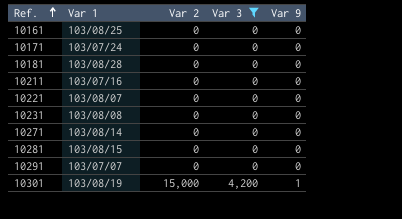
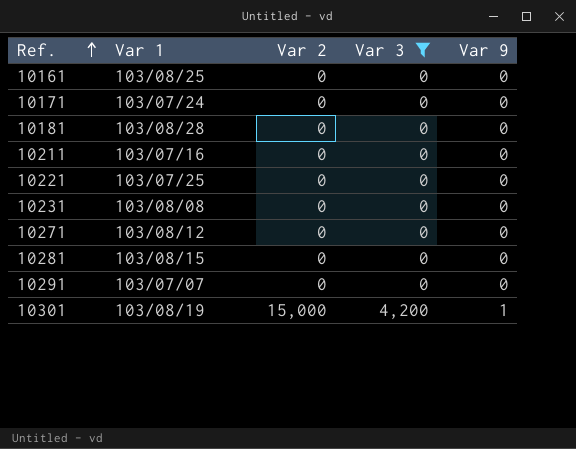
10221 | Var 1: 103/08/07 -> 103/07/25
10271 | Var 1: 103/08/14 -> 103/08/12

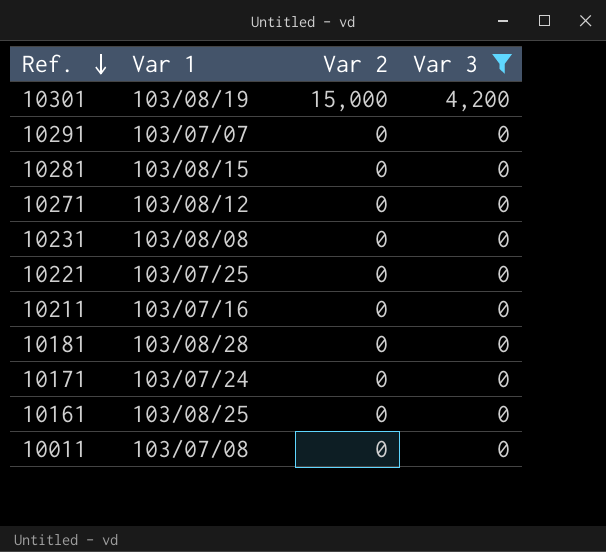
row order: Ref. ascending -> Ref. descending
column Var 9 | position: 5 -> none
row 10011: none -> 103/07/08 | 0 | 0

